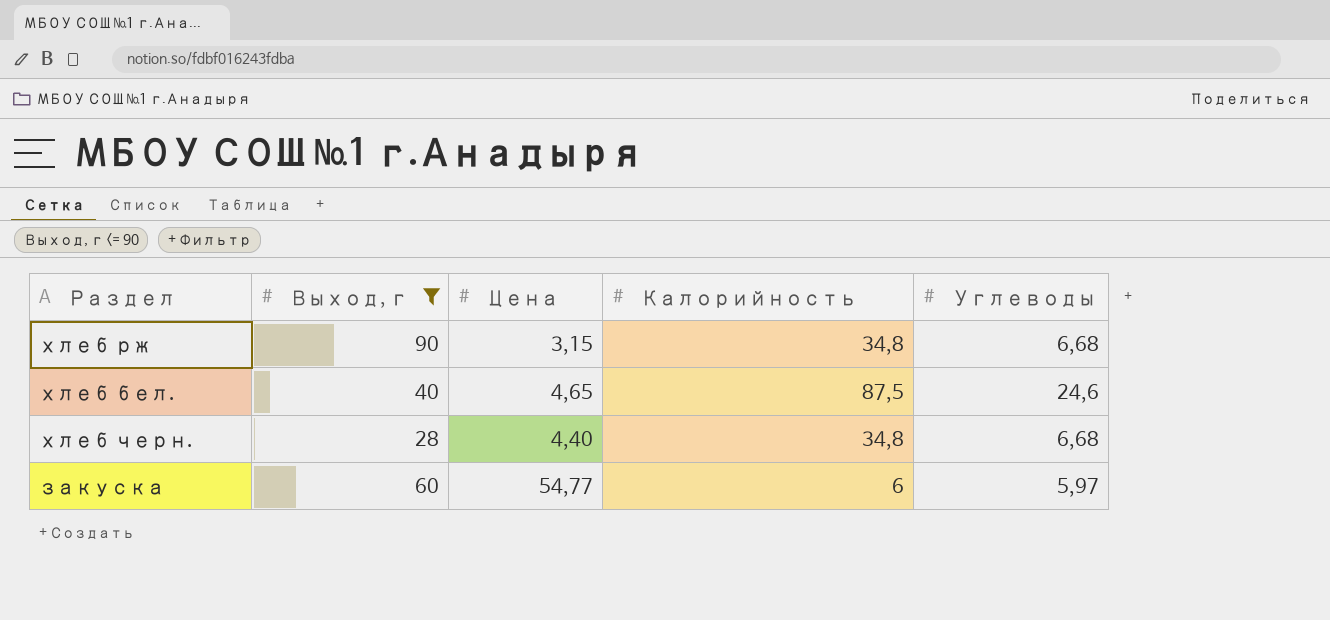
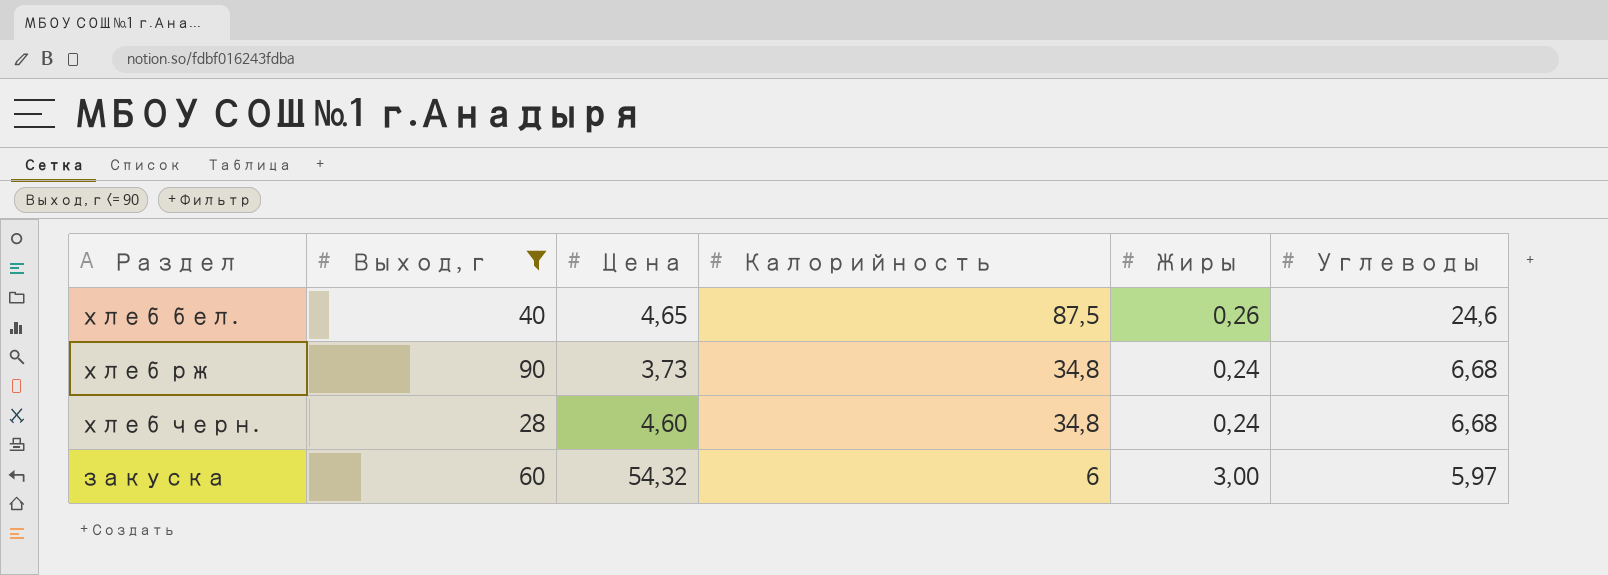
row order: none -> Калорийность descending
column Жиры | position: none -> 5
хлеб рж | Цена: 3,15 -> 3,73
хлеб черн. | Цена: 4,40 -> 4,60
закуска | Цена: 54,77 -> 54,32

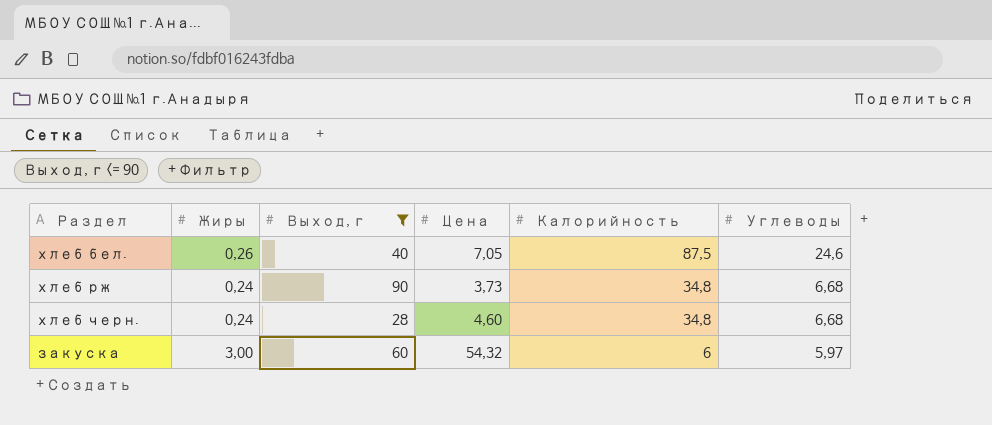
column Жиры | position: 5 -> 2
хлеб бел. | Цена: 4,65 -> 7,05

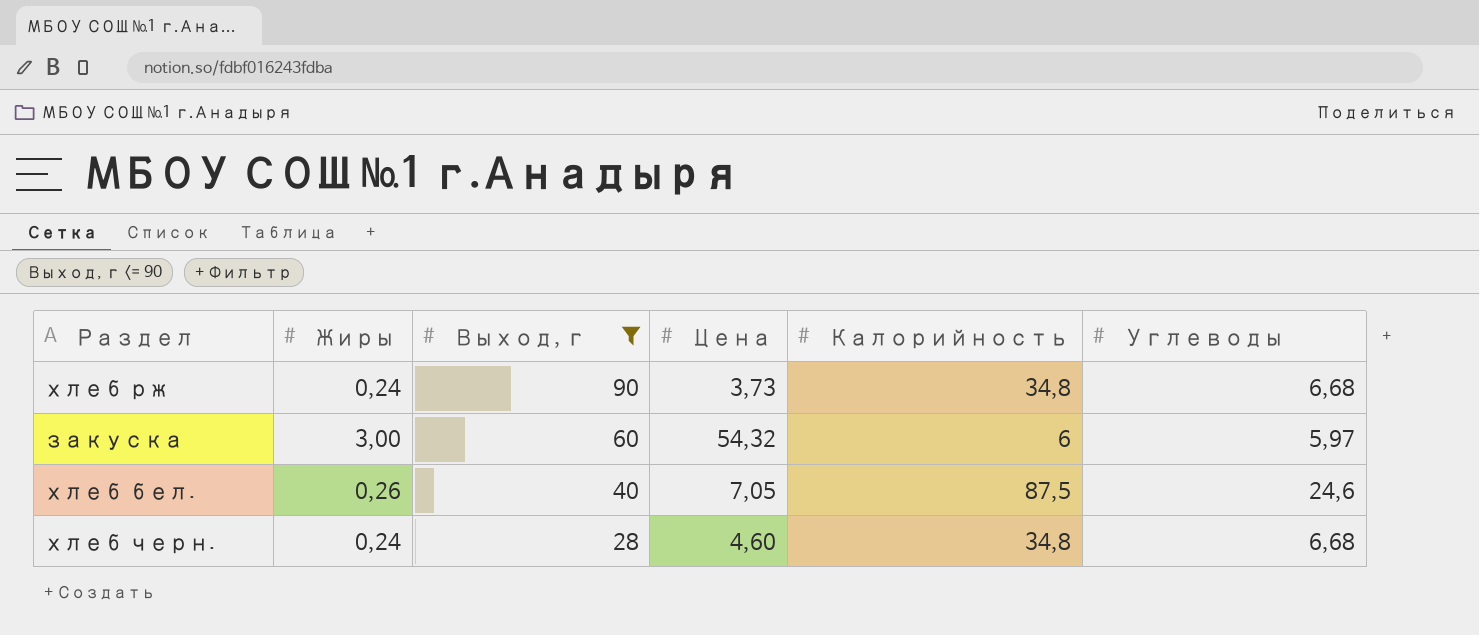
row order: Калорийность descending -> Выход, г descending

